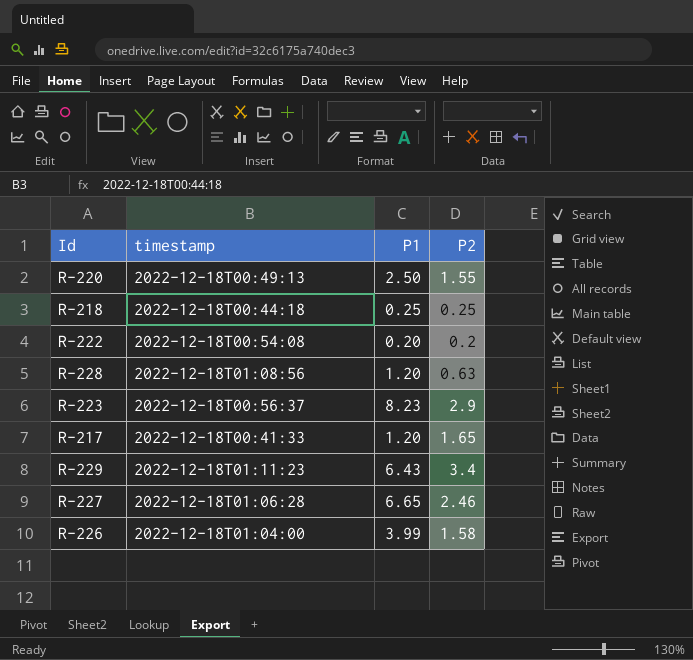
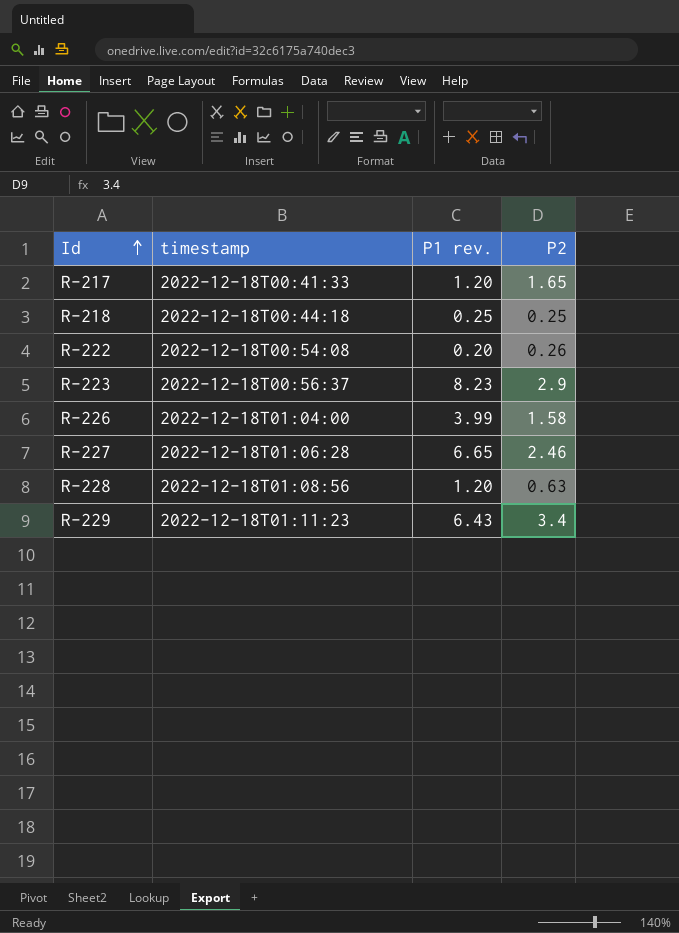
row order: none -> Id ascending
column name: P1 -> P1 rev.
row R-220: 2022-12-18T00:49:13 | 2.50 | 1.55 -> none
R-222 | P2: 0.2 -> 0.26

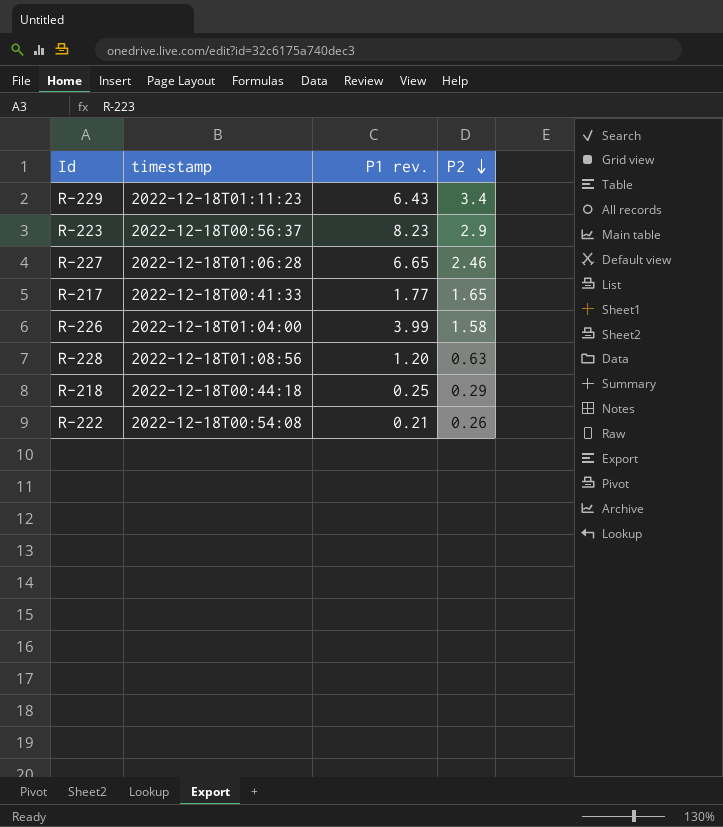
row order: Id ascending -> P2 descending
R-217 | P1 rev.: 1.20 -> 1.77
R-218 | P2: 0.25 -> 0.29
R-222 | P1 rev.: 0.20 -> 0.21

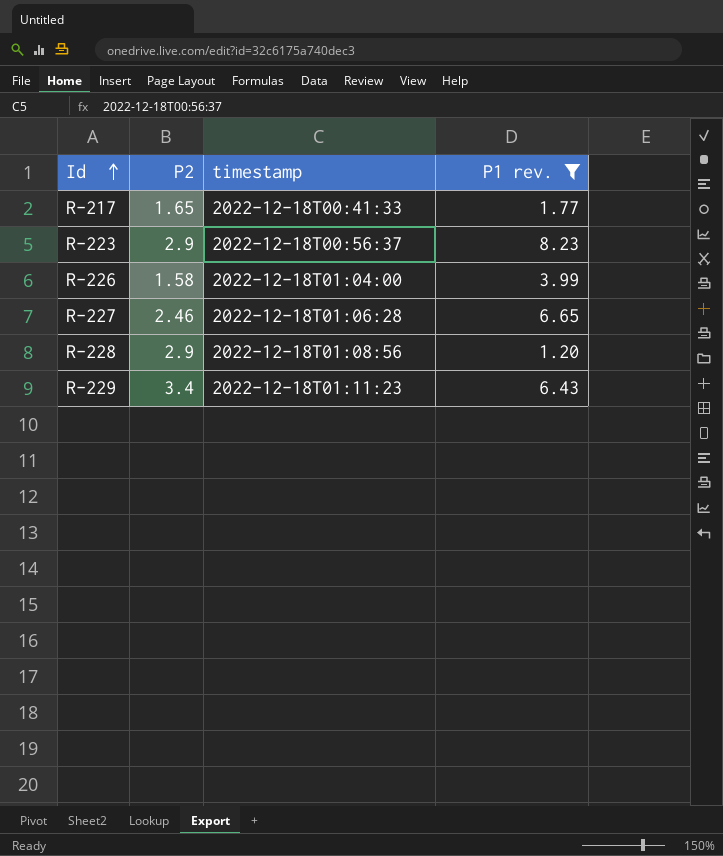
filter: none -> P1 rev. >= 1.20
row order: P2 descending -> Id ascending
column P2 | position: 4 -> 2
R-228 | P2: 0.63 -> 2.9

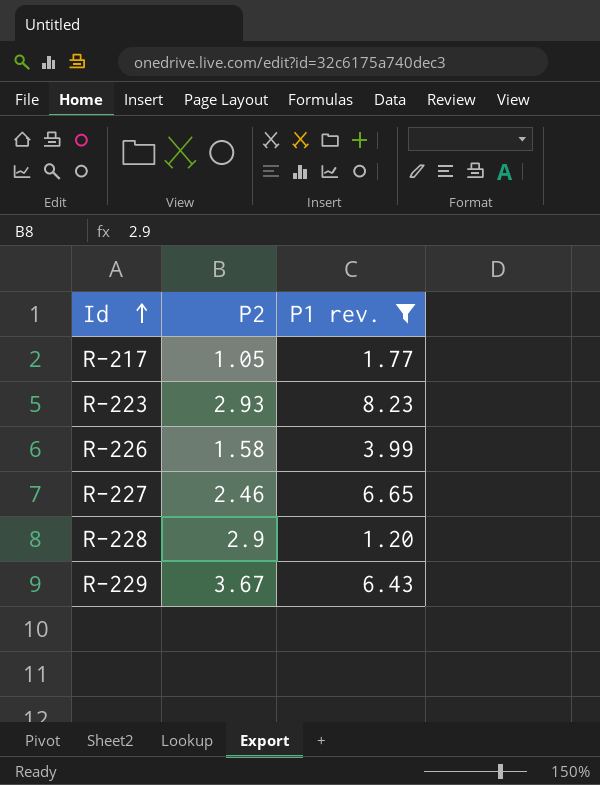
column timestamp | position: 3 -> none
R-217 | P2: 1.65 -> 1.05
R-223 | P2: 2.9 -> 2.93
R-229 | P2: 3.4 -> 3.67

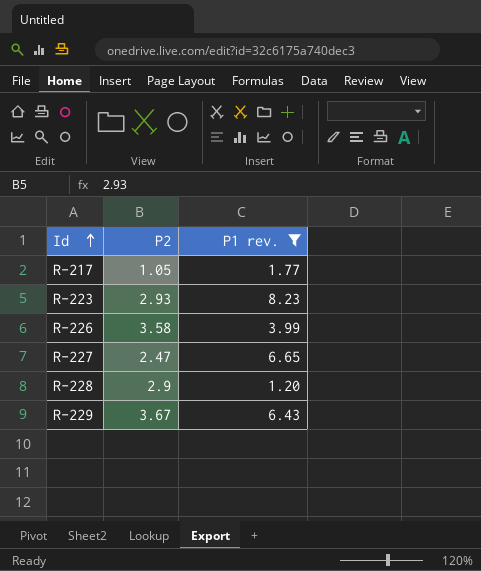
R-226 | P2: 1.58 -> 3.58
R-227 | P2: 2.46 -> 2.47

